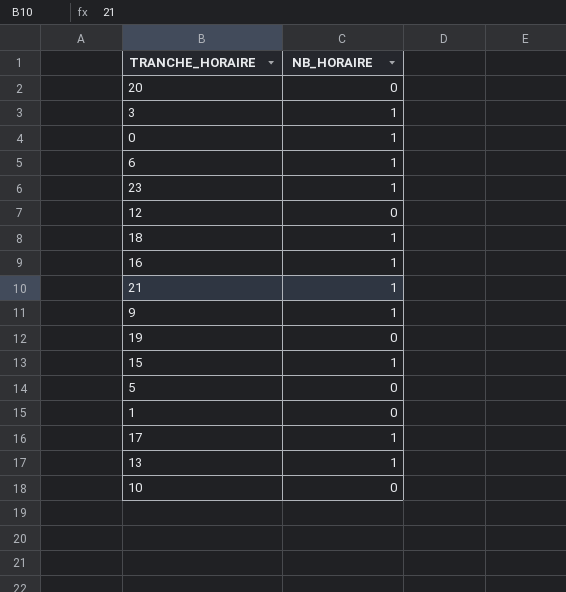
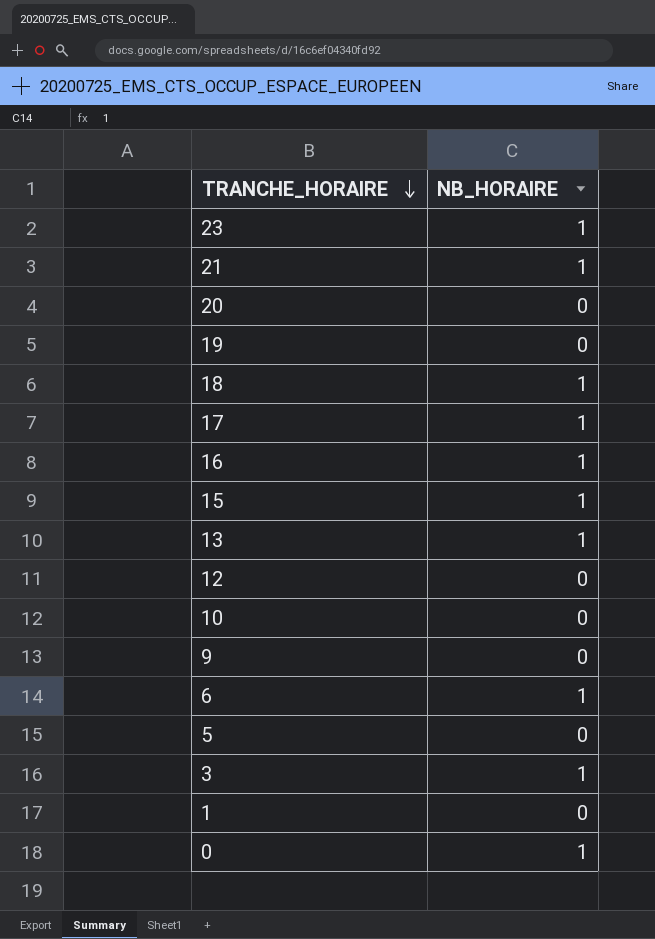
row order: none -> TRANCHE_HORAIRE descending
9 | NB_HORAIRE: 1 -> 0

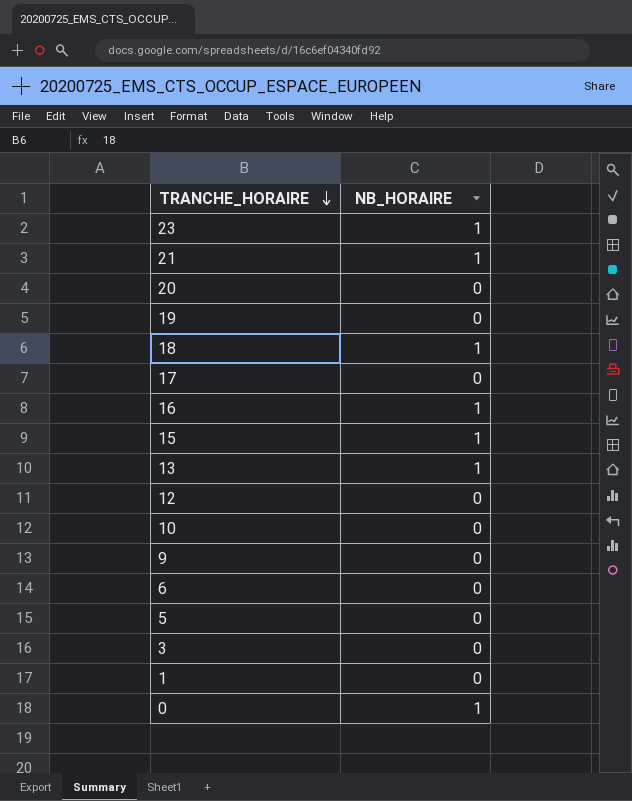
17 | NB_HORAIRE: 1 -> 0
6 | NB_HORAIRE: 1 -> 0
3 | NB_HORAIRE: 1 -> 0

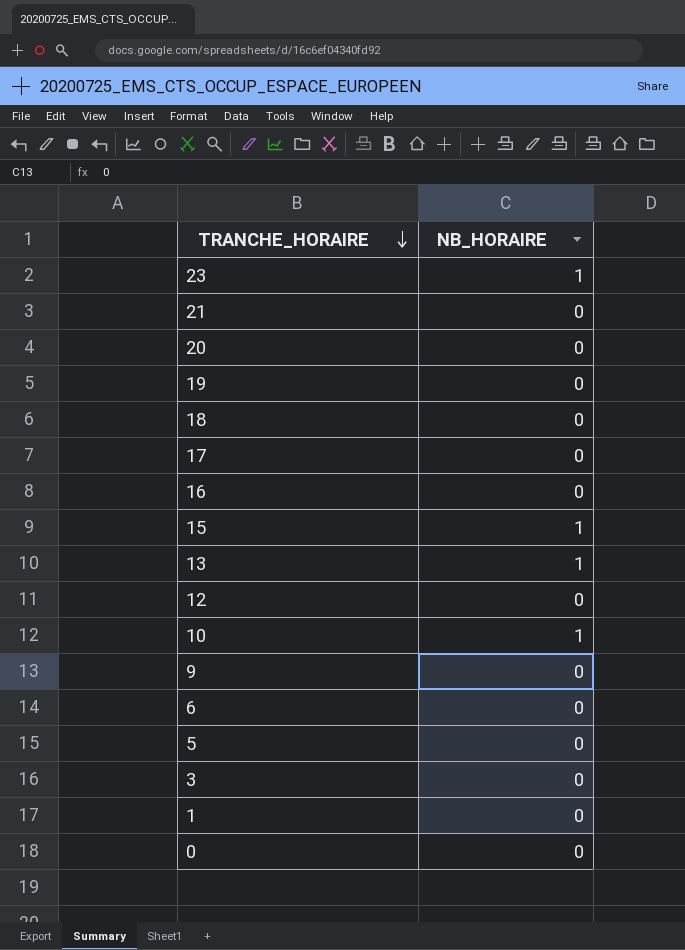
21 | NB_HORAIRE: 1 -> 0
18 | NB_HORAIRE: 1 -> 0
16 | NB_HORAIRE: 1 -> 0
10 | NB_HORAIRE: 0 -> 1
0 | NB_HORAIRE: 1 -> 0

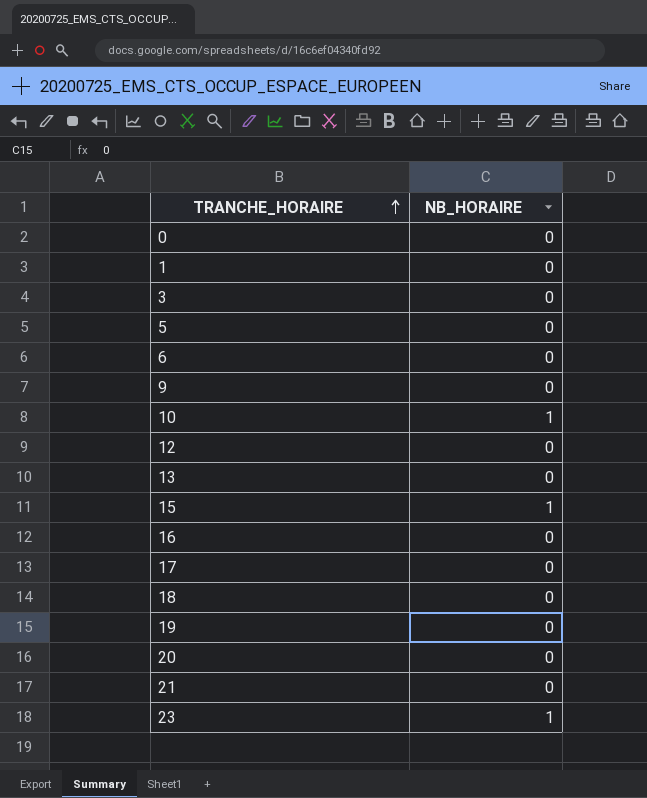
row order: TRANCHE_HORAIRE descending -> TRANCHE_HORAIRE ascending
13 | NB_HORAIRE: 1 -> 0

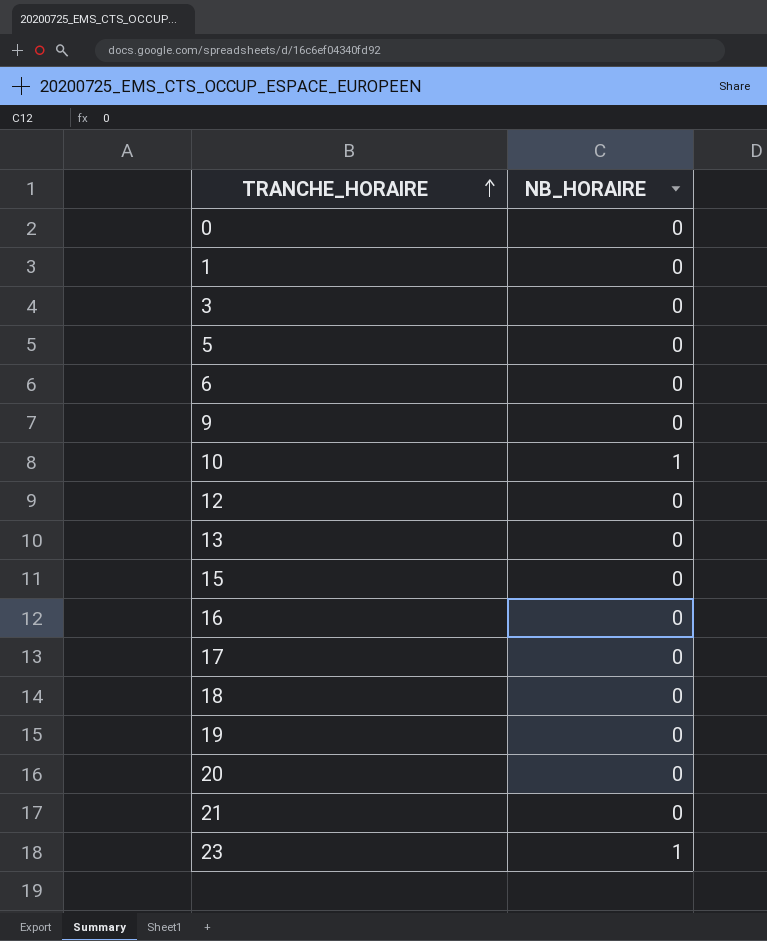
15 | NB_HORAIRE: 1 -> 0

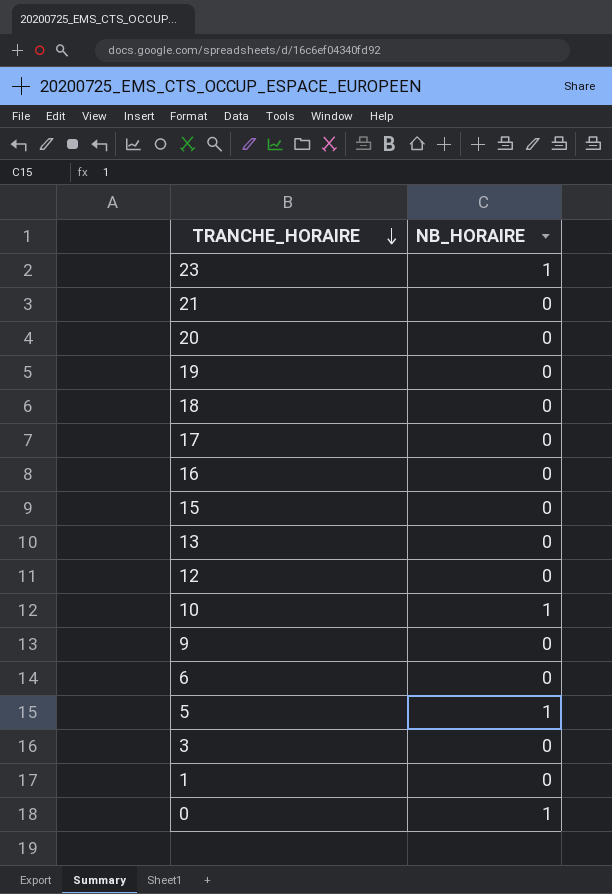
row order: TRANCHE_HORAIRE ascending -> TRANCHE_HORAIRE descending
5 | NB_HORAIRE: 0 -> 1
0 | NB_HORAIRE: 0 -> 1

